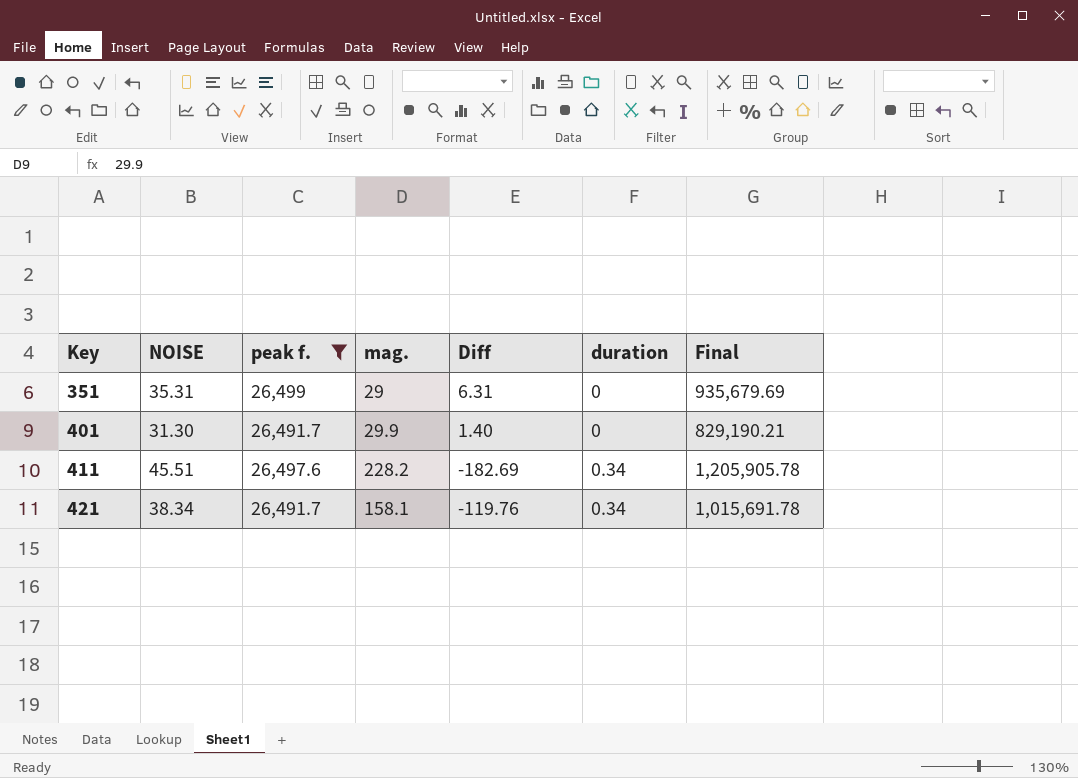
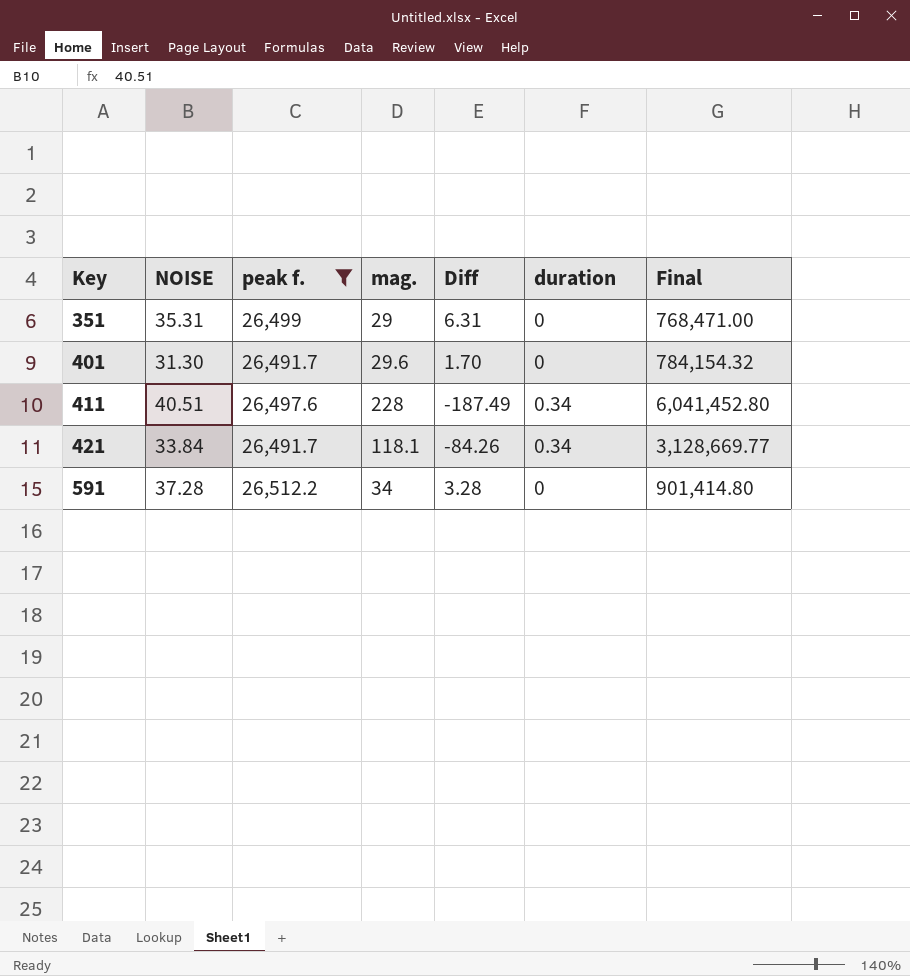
column Final | formula: [NOISE] * [peak f.] -> [peak f.] * [mag.]
401 | mag.: 29.9 -> 29.6
401 | Diff: 1.40 -> 1.70
411 | NOISE: 45.51 -> 40.51
411 | mag.: 228.2 -> 228
411 | Diff: -182.69 -> -187.49
421 | NOISE: 38.34 -> 33.84
421 | mag.: 158.1 -> 118.1
421 | Diff: -119.76 -> -84.26
row 591: none -> 37.28 | 26,512.2 | 34 | 3.28 | 0 | 901,414.80

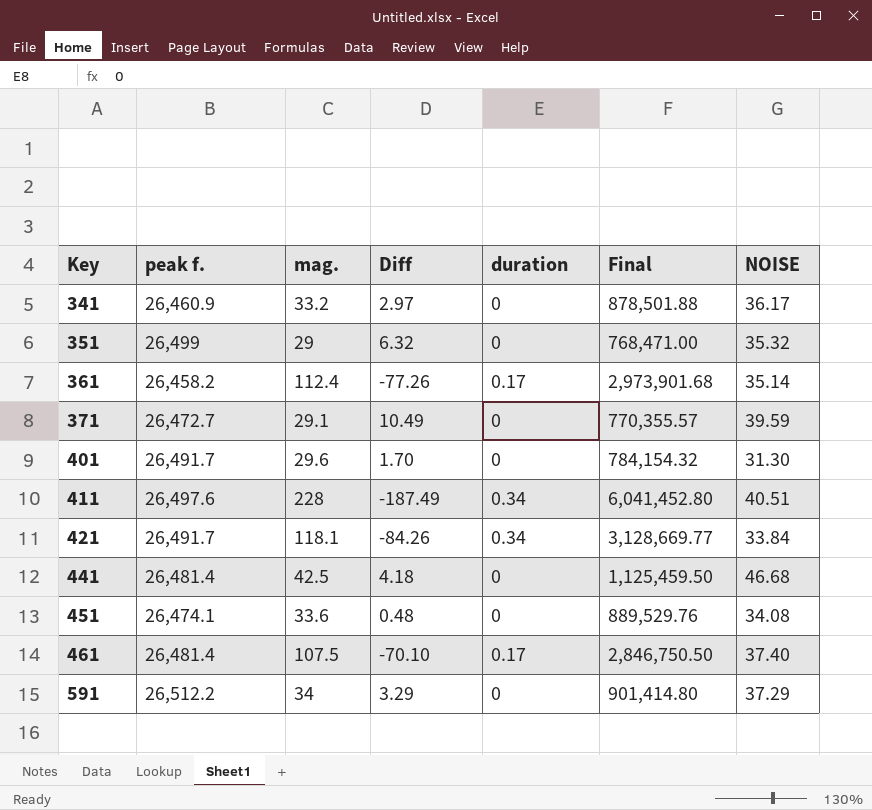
filter: peak f. >= 26,491.7 -> none
column NOISE | position: 2 -> 7
351 | Diff: 6.31 -> 6.32
351 | NOISE: 35.31 -> 35.32
591 | Diff: 3.28 -> 3.29
591 | NOISE: 37.28 -> 37.29

